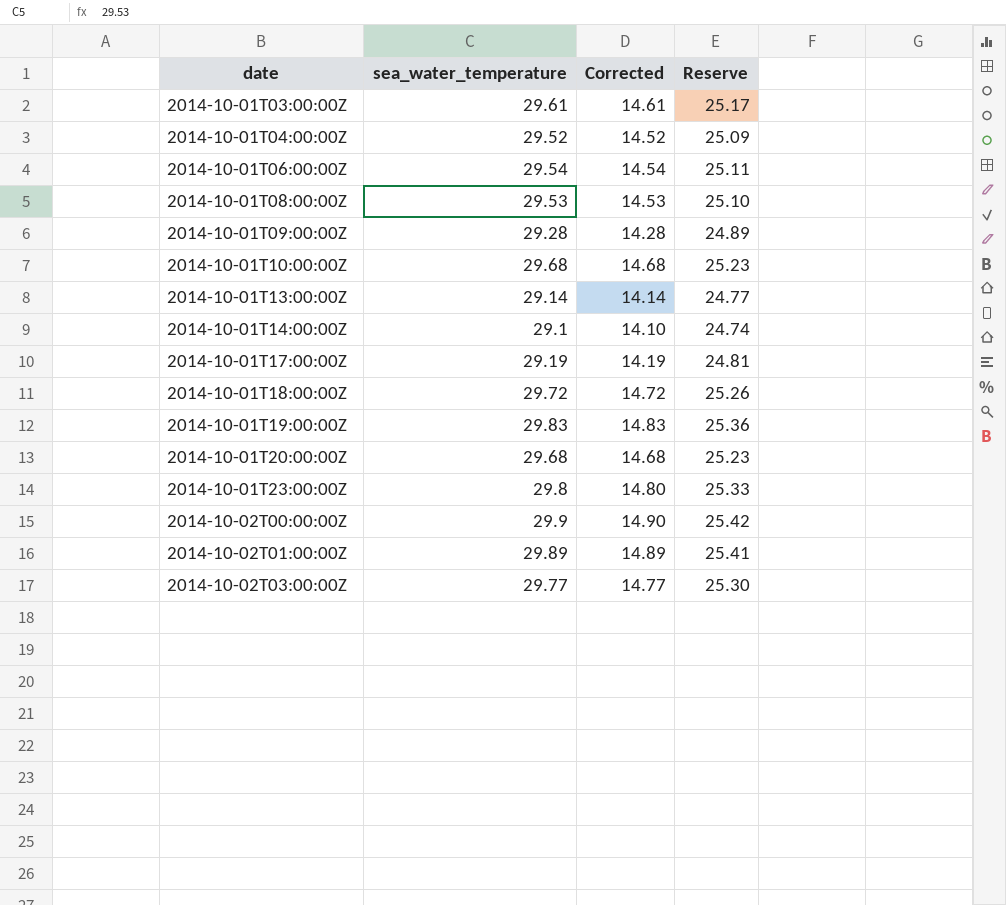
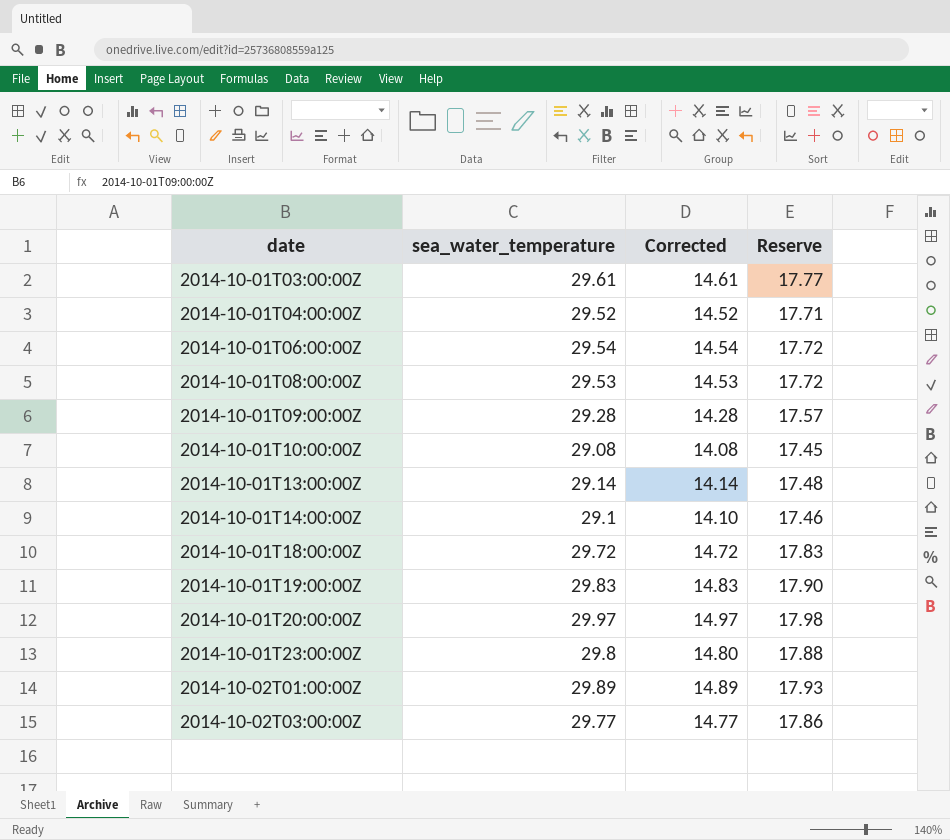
column Reserve | formula: [sea_water_temperature] * 0.85 -> [sea_water_temperature] * 0.6
row 2014-10-01T17:00:00Z: 29.19 | 14.19 | 24.81 -> none
row 2014-10-02T00:00:00Z: 29.9 | 14.90 | 25.42 -> none
2014-10-01T10:00:00Z | sea_water_temperature: 29.68 -> 29.08
2014-10-01T10:00:00Z | Corrected: 14.68 -> 14.08
2014-10-01T20:00:00Z | sea_water_temperature: 29.68 -> 29.97
2014-10-01T20:00:00Z | Corrected: 14.68 -> 14.97

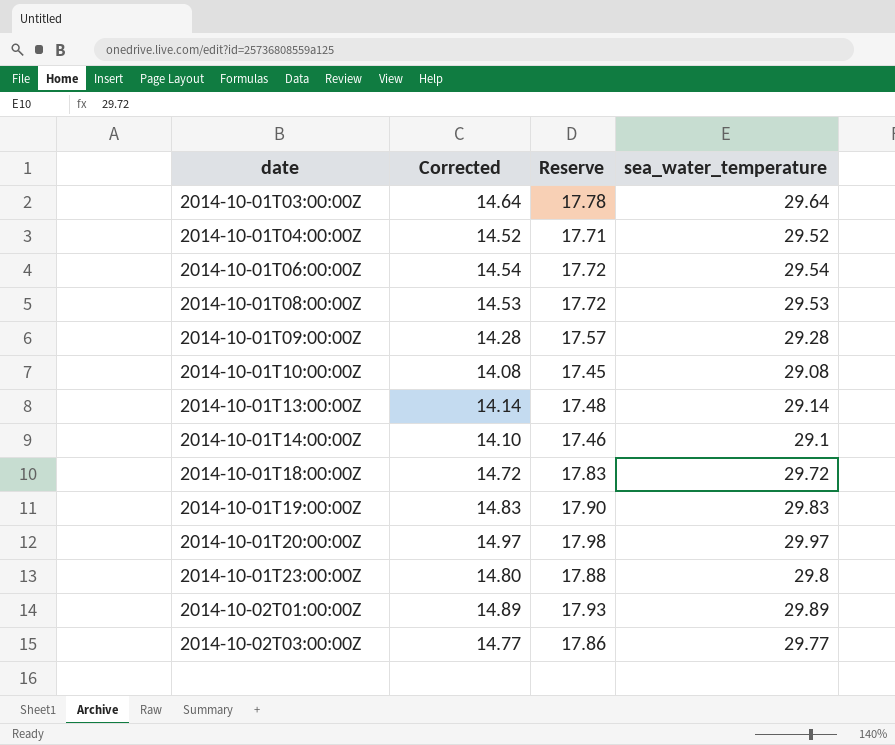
column sea_water_temperature | position: 2 -> 4
2014-10-01T03:00:00Z | Corrected: 14.61 -> 14.64
2014-10-01T03:00:00Z | Reserve: 17.77 -> 17.78
2014-10-01T03:00:00Z | sea_water_temperature: 29.61 -> 29.64

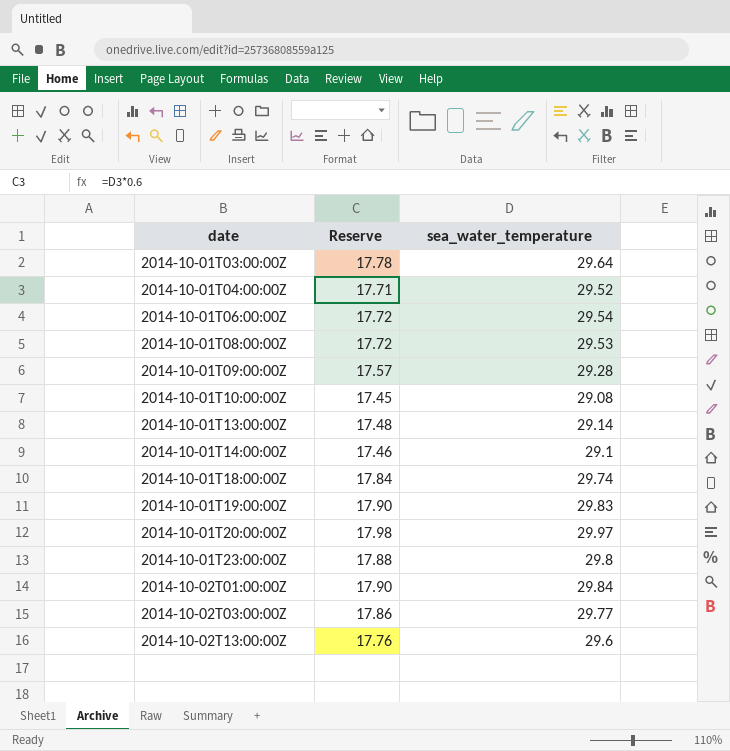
column Corrected | formula: [sea_water_temperature] - 15 -> none
2014-10-01T18:00:00Z | Reserve: 17.83 -> 17.84
2014-10-01T18:00:00Z | sea_water_temperature: 29.72 -> 29.74
2014-10-02T01:00:00Z | Reserve: 17.93 -> 17.90
2014-10-02T01:00:00Z | sea_water_temperature: 29.89 -> 29.84
row 2014-10-02T13:00:00Z: none -> 17.76 | 29.6

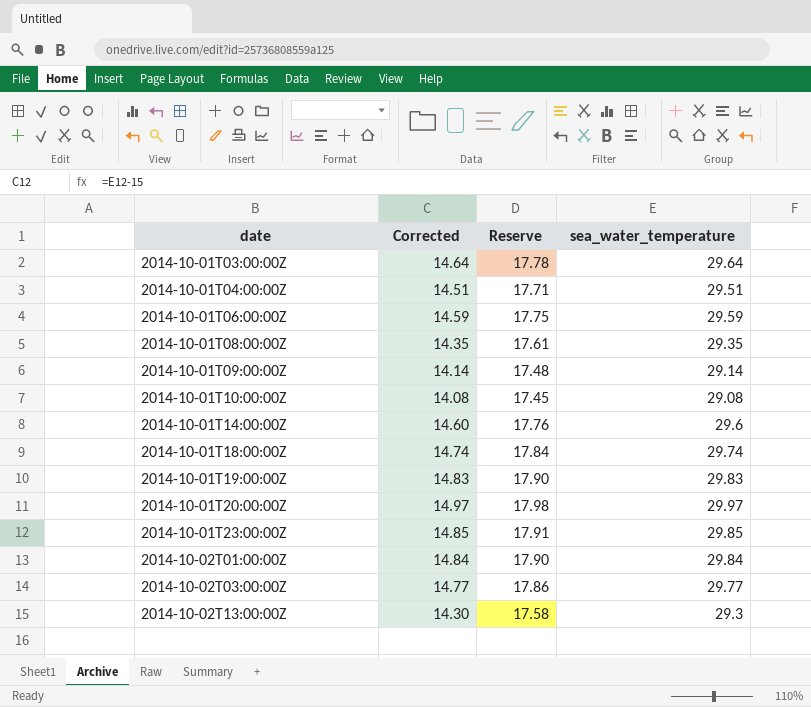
column Corrected | formula: none -> [sea_water_temperature] - 15
row 2014-10-01T13:00:00Z: 17.48 | 29.14 -> none
2014-10-01T04:00:00Z | sea_water_temperature: 29.52 -> 29.51
2014-10-01T06:00:00Z | Reserve: 17.72 -> 17.75
2014-10-01T06:00:00Z | sea_water_temperature: 29.54 -> 29.59
2014-10-01T08:00:00Z | Reserve: 17.72 -> 17.61
2014-10-01T08:00:00Z | sea_water_temperature: 29.53 -> 29.35
2014-10-01T09:00:00Z | Reserve: 17.57 -> 17.48
2014-10-01T09:00:00Z | sea_water_temperature: 29.28 -> 29.14
2014-10-01T14:00:00Z | Reserve: 17.46 -> 17.76
2014-10-01T14:00:00Z | sea_water_temperature: 29.1 -> 29.6
2014-10-01T23:00:00Z | Reserve: 17.88 -> 17.91
2014-10-01T23:00:00Z | sea_water_temperature: 29.8 -> 29.85
2014-10-02T13:00:00Z | Reserve: 17.76 -> 17.58
2014-10-02T13:00:00Z | sea_water_temperature: 29.6 -> 29.3

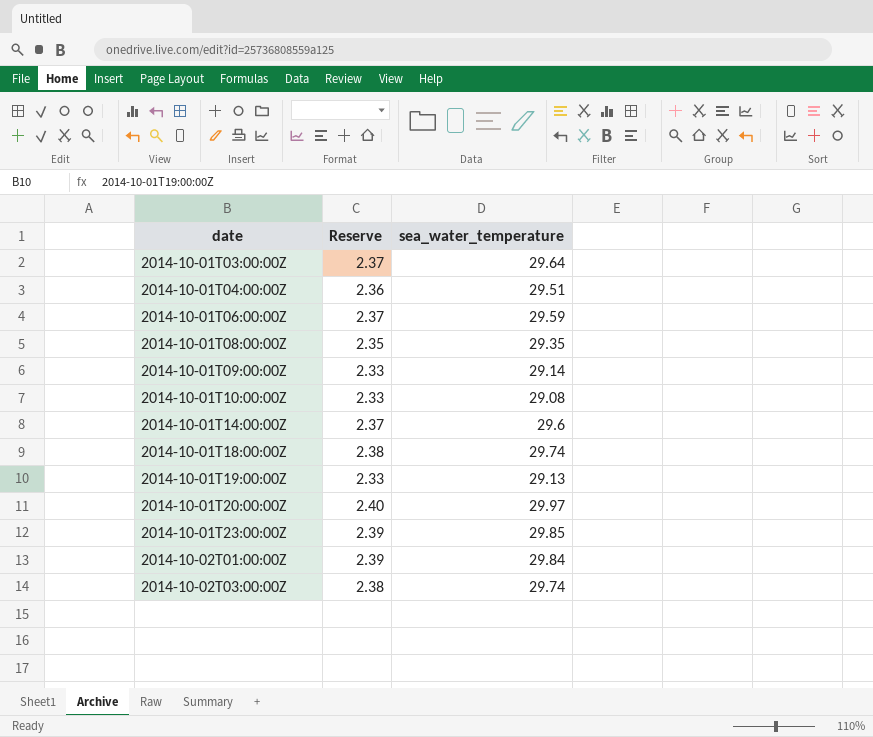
column Corrected | formula: [sea_water_temperature] - 15 -> none
column Reserve | formula: [sea_water_temperature] * 0.6 -> [sea_water_temperature] * 0.08
row 2014-10-02T13:00:00Z: 14.30 | 17.58 | 29.3 -> none
2014-10-01T19:00:00Z | sea_water_temperature: 29.83 -> 29.13
2014-10-02T03:00:00Z | sea_water_temperature: 29.77 -> 29.74

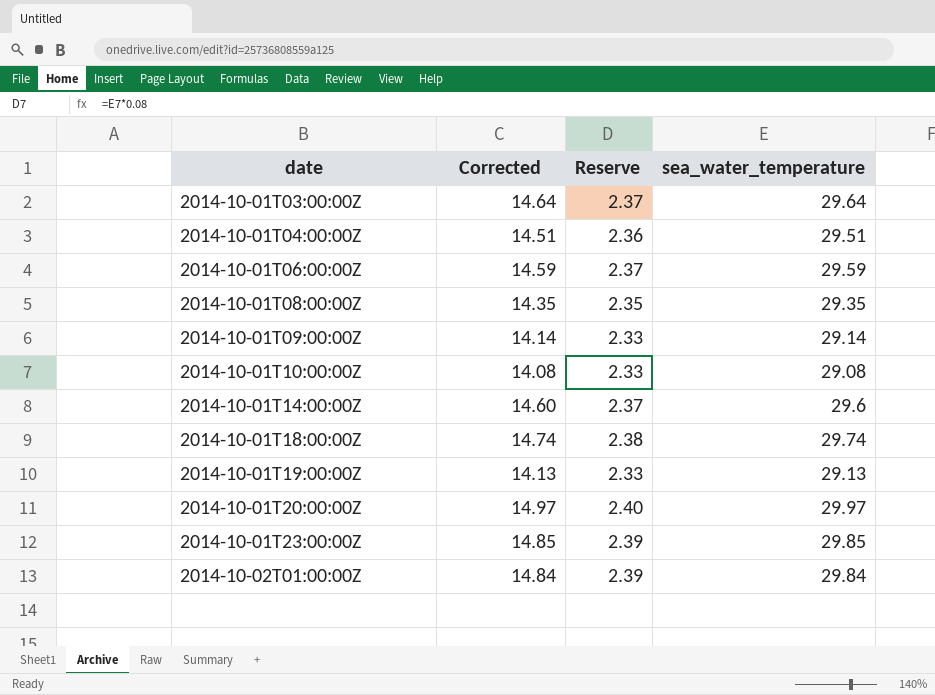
column Corrected | formula: none -> [sea_water_temperature] - 15
row 2014-10-02T03:00:00Z: 2.38 | 29.74 -> none

